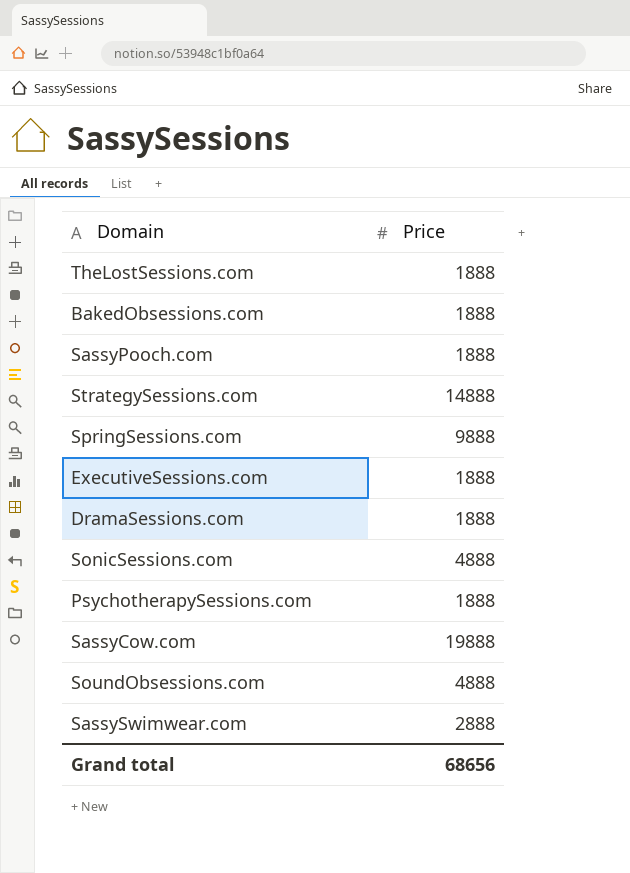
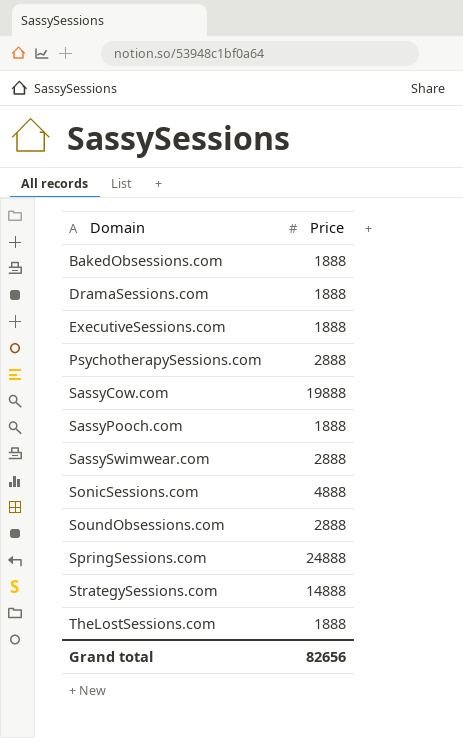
row order: none -> Domain ascending
PsychotherapySessions.com | Price: 1888 -> 2888
SoundObsessions.com | Price: 4888 -> 2888
SpringSessions.com | Price: 9888 -> 24888
Grand total | Price: 68656 -> 82656

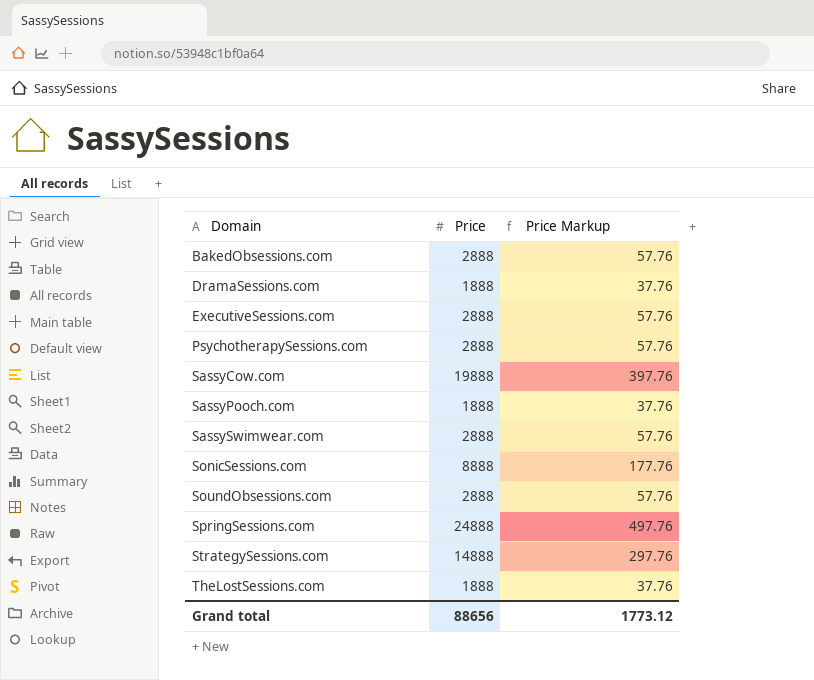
column Price Markup | formula: none -> [Price] * 0.02
BakedObsessions.com | Price: 1888 -> 2888
ExecutiveSessions.com | Price: 1888 -> 2888
SonicSessions.com | Price: 4888 -> 8888
Grand total | Price: 82656 -> 88656

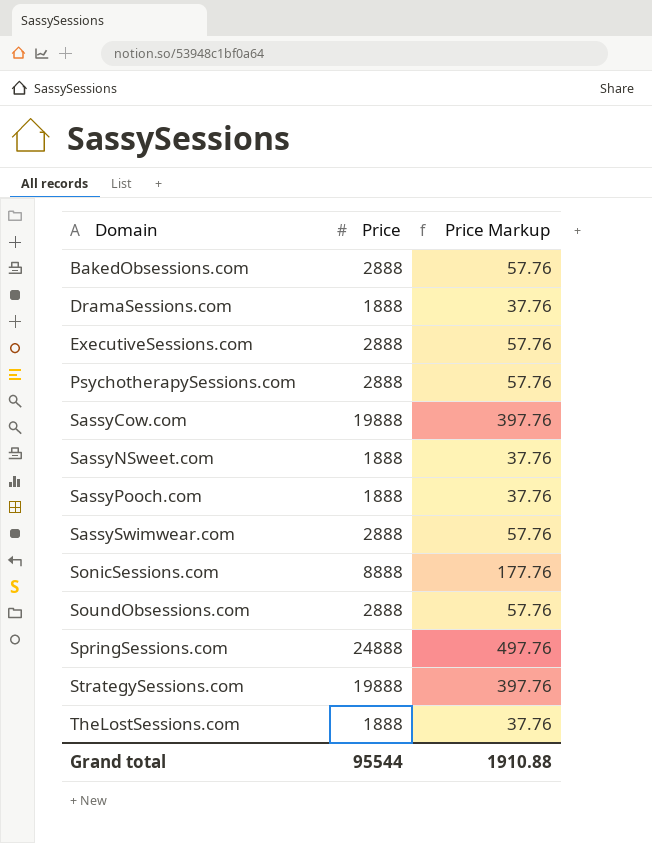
row SassyNSweet.com: none -> 1888 | 37.76
StrategySessions.com | Price: 14888 -> 19888
StrategySessions.com | Price Markup: 297.76 -> 397.76
Grand total | Price: 88656 -> 95544
Grand total | Price Markup: 1773.12 -> 1910.88

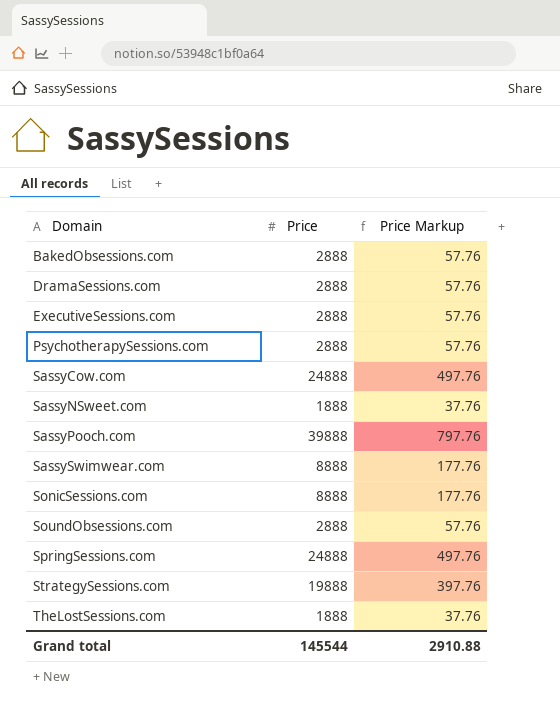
DramaSessions.com | Price: 1888 -> 2888
DramaSessions.com | Price Markup: 37.76 -> 57.76
SassyCow.com | Price: 19888 -> 24888
SassyCow.com | Price Markup: 397.76 -> 497.76
SassyPooch.com | Price: 1888 -> 39888
SassyPooch.com | Price Markup: 37.76 -> 797.76
SassySwimwear.com | Price: 2888 -> 8888
SassySwimwear.com | Price Markup: 57.76 -> 177.76
Grand total | Price: 95544 -> 145544
Grand total | Price Markup: 1910.88 -> 2910.88

